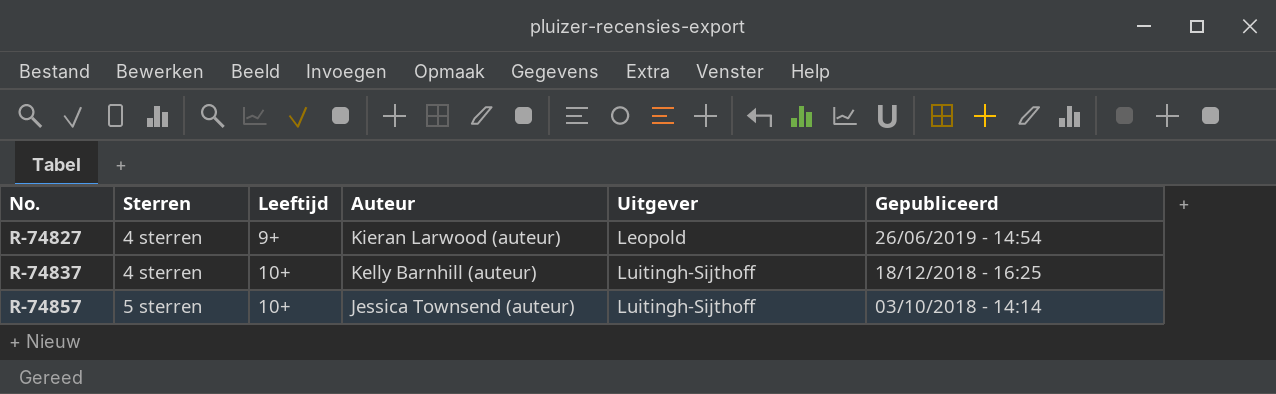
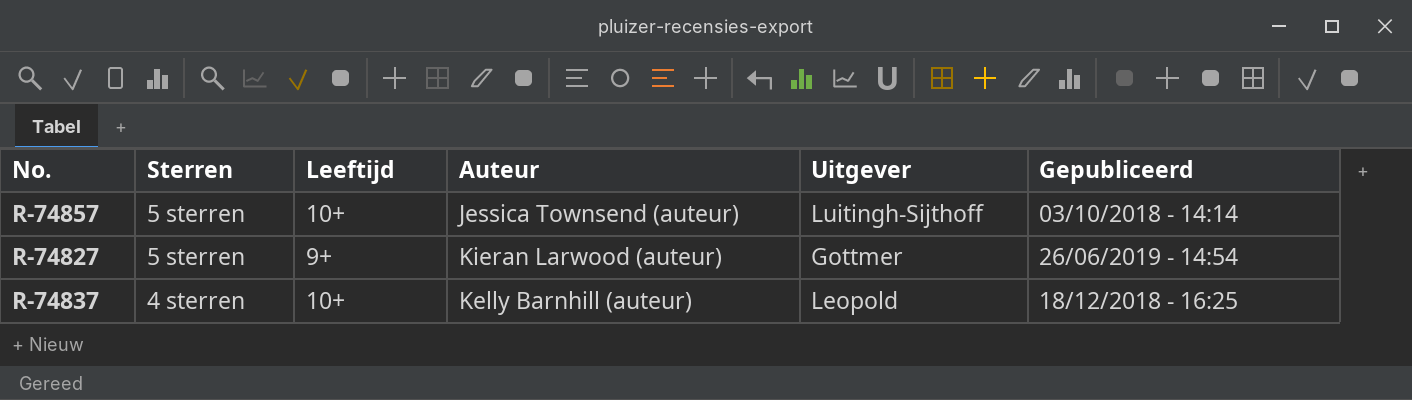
row order: No. ascending -> Sterren descending
R-74827 | Sterren: 4 sterren -> 5 sterren
R-74827 | Uitgever: Leopold -> Gottmer
R-74837 | Uitgever: Luitingh-Sijthoff -> Leopold

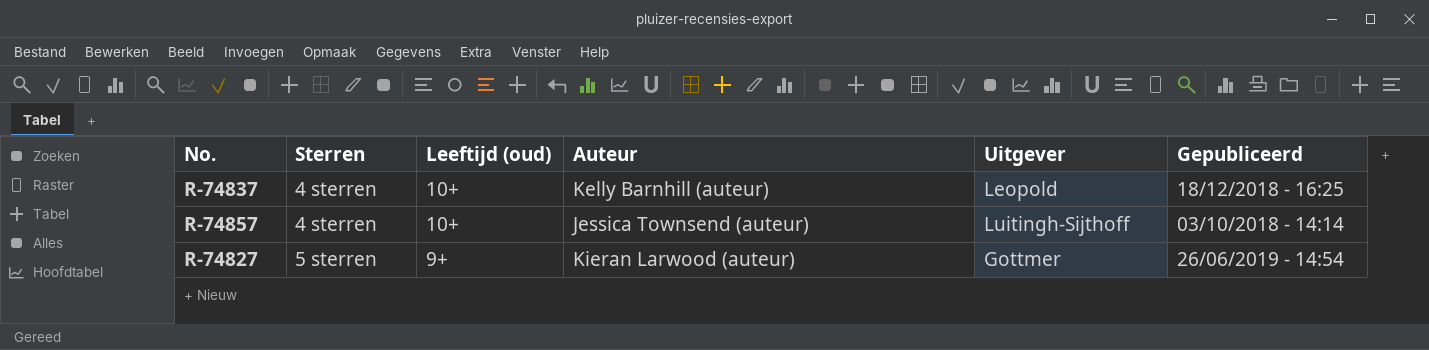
row order: Sterren descending -> Sterren ascending
column name: Leeftijd -> Leeftijd (oud)
R-74857 | Sterren: 5 sterren -> 4 sterren

